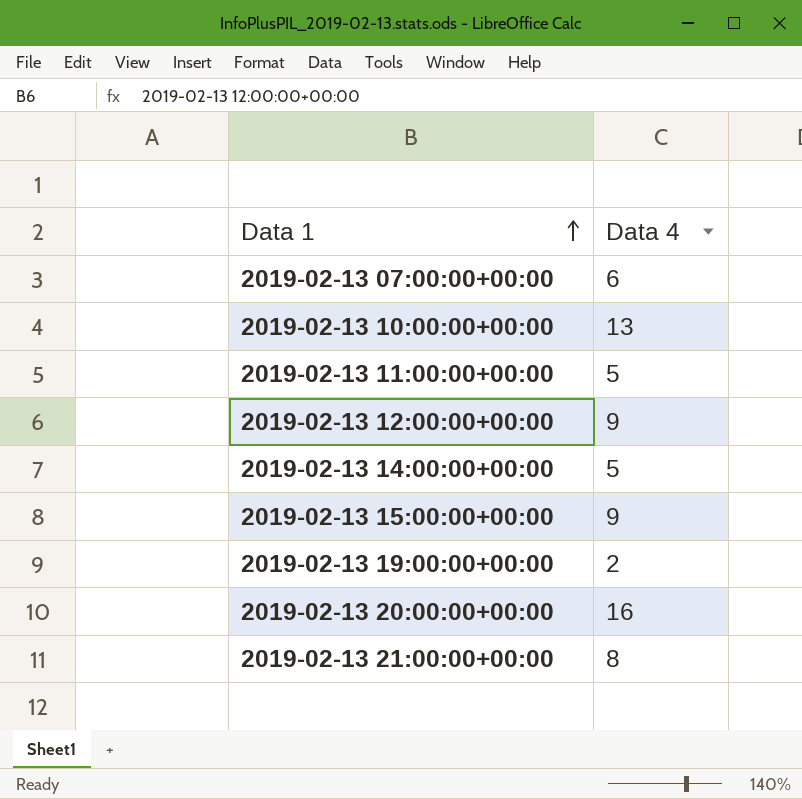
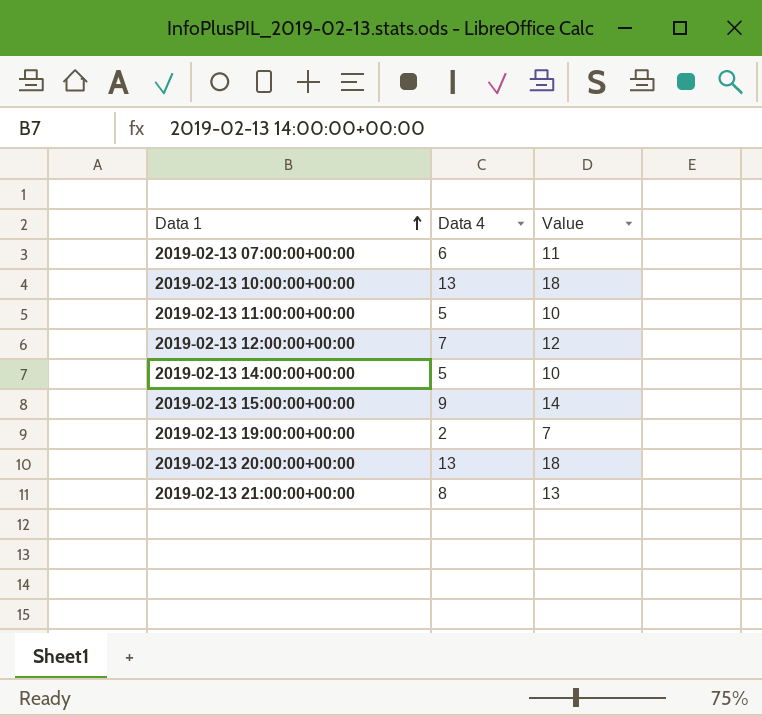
column Value | formula: none -> [Data 4] + 5
2019-02-13 12:00:00+00:00 | Data 4: 9 -> 7
2019-02-13 20:00:00+00:00 | Data 4: 16 -> 13

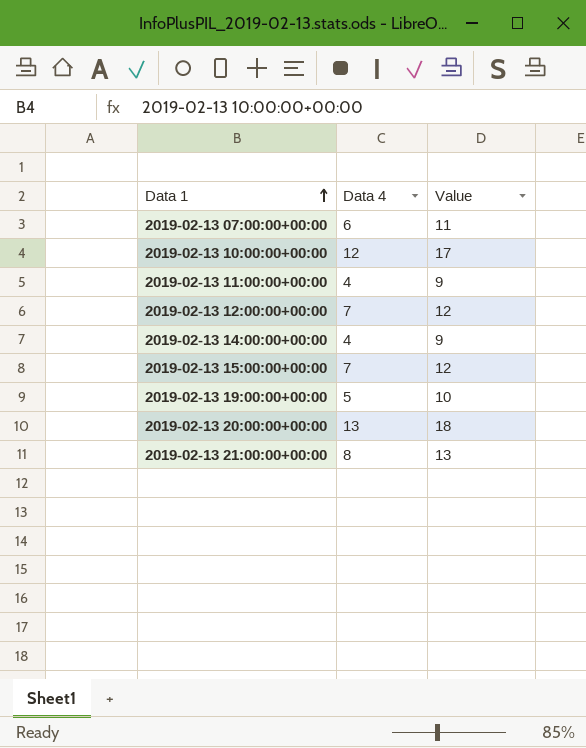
2019-02-13 10:00:00+00:00 | Data 4: 13 -> 12
2019-02-13 10:00:00+00:00 | Value: 18 -> 17
2019-02-13 11:00:00+00:00 | Data 4: 5 -> 4
2019-02-13 11:00:00+00:00 | Value: 10 -> 9
2019-02-13 14:00:00+00:00 | Data 4: 5 -> 4
2019-02-13 14:00:00+00:00 | Value: 10 -> 9
2019-02-13 15:00:00+00:00 | Data 4: 9 -> 7
2019-02-13 15:00:00+00:00 | Value: 14 -> 12
2019-02-13 19:00:00+00:00 | Data 4: 2 -> 5
2019-02-13 19:00:00+00:00 | Value: 7 -> 10

